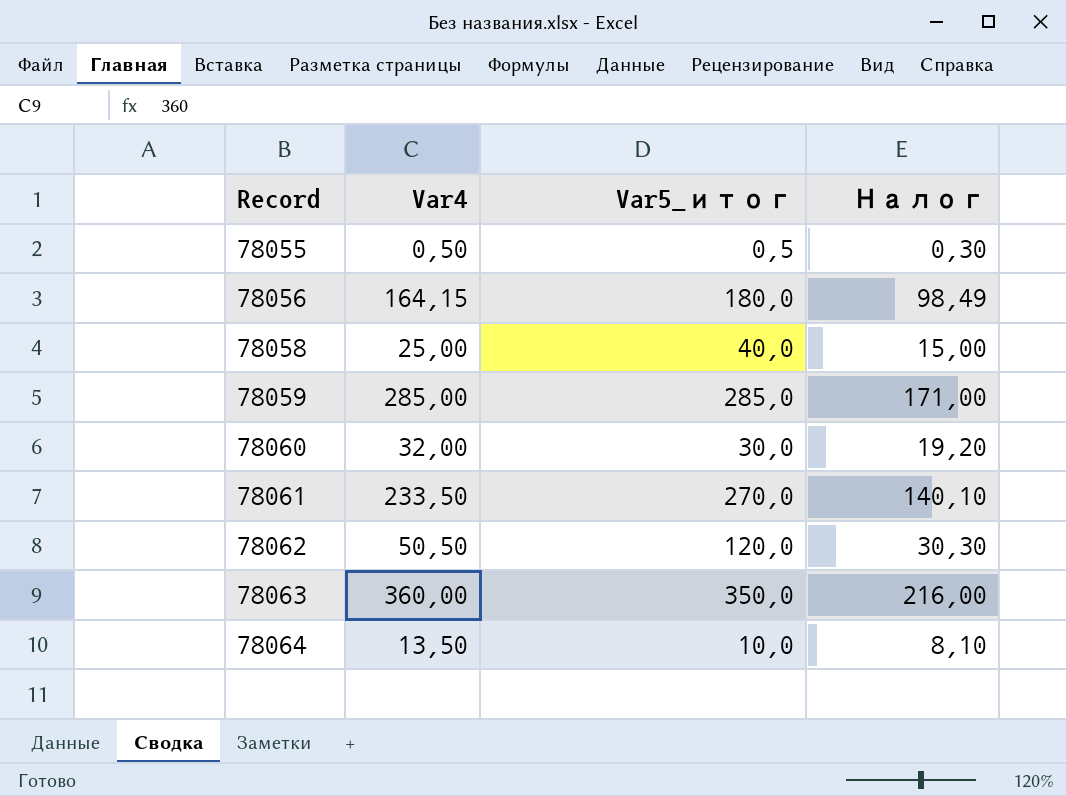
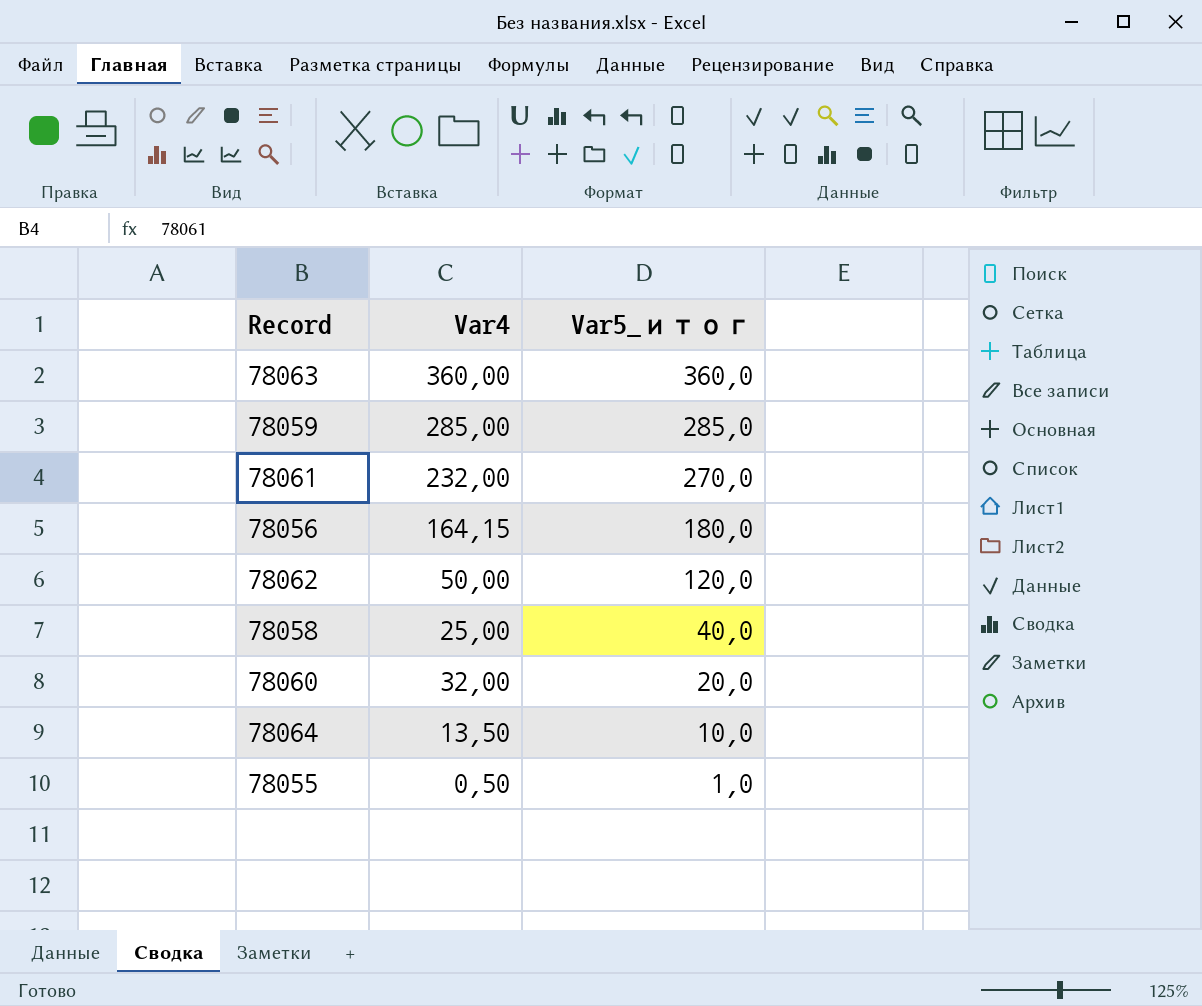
row order: Record ascending -> Var5_итог descending
column Налог | formula: [Var4] * 0,6 -> none
78063 | Var5_итог: 350,0 -> 360,0
78061 | Var4: 233,50 -> 232,00
78062 | Var4: 50,50 -> 50,00
78060 | Var5_итог: 30,0 -> 20,0
78055 | Var5_итог: 0,5 -> 1,0

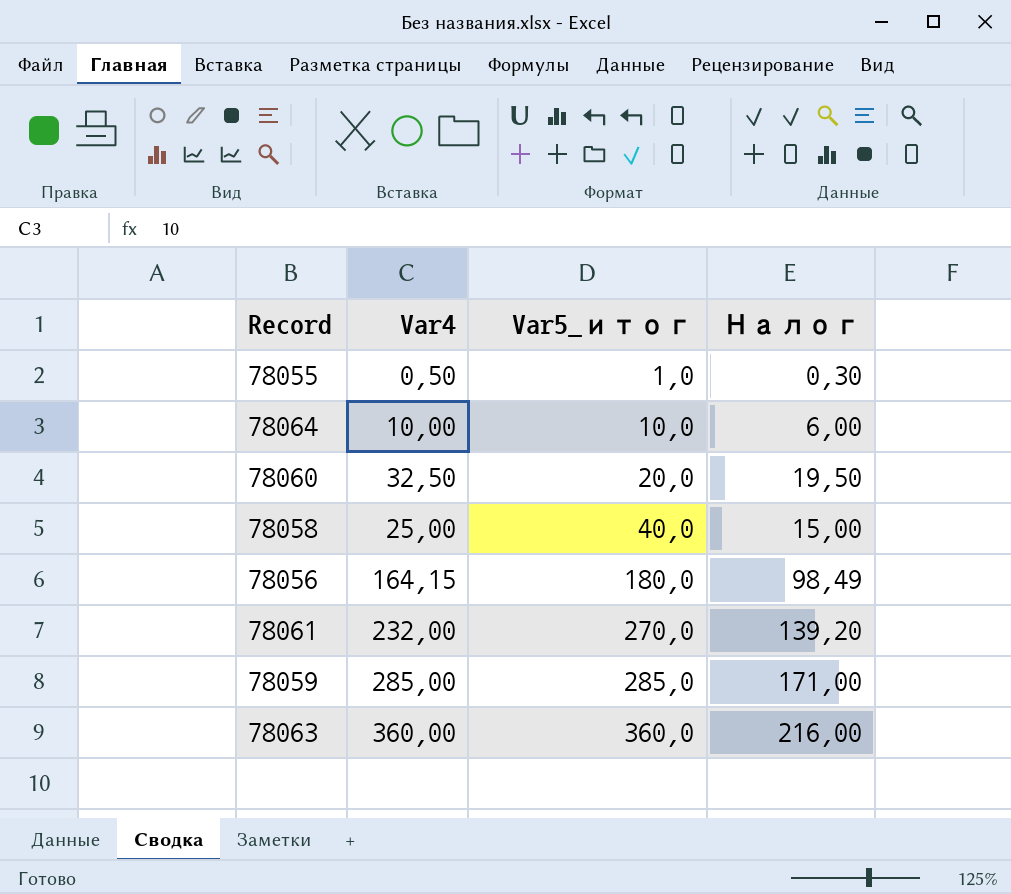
row order: Var5_итог descending -> Var5_итог ascending
column Налог | formula: none -> [Var4] * 0,6
row 78062: 50,00 | 120,0 -> none
78064 | Var4: 13,50 -> 10,00
78060 | Var4: 32,00 -> 32,50

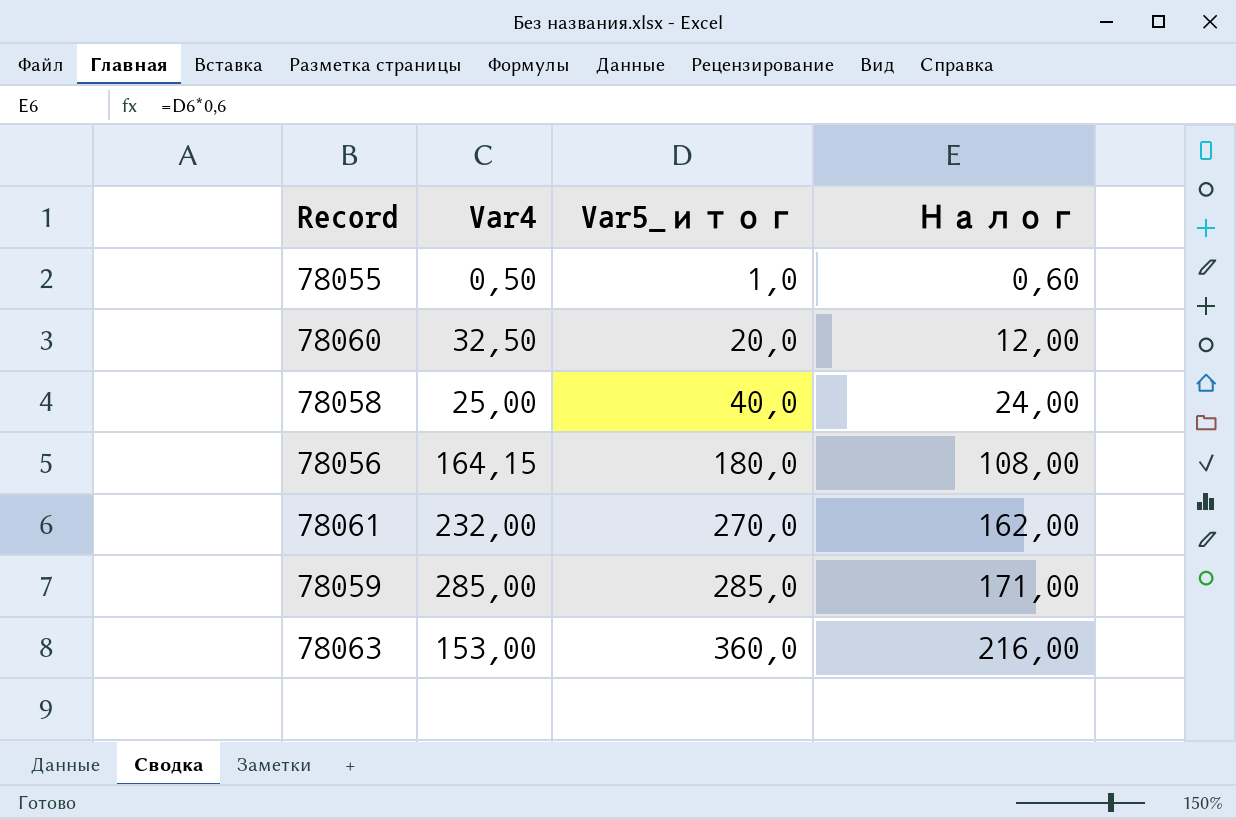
column Налог | formula: [Var4] * 0,6 -> [Var5_итог] * 0,6
row 78064: 10,00 | 10,0 | 6,00 -> none
78063 | Var4: 360,00 -> 153,00

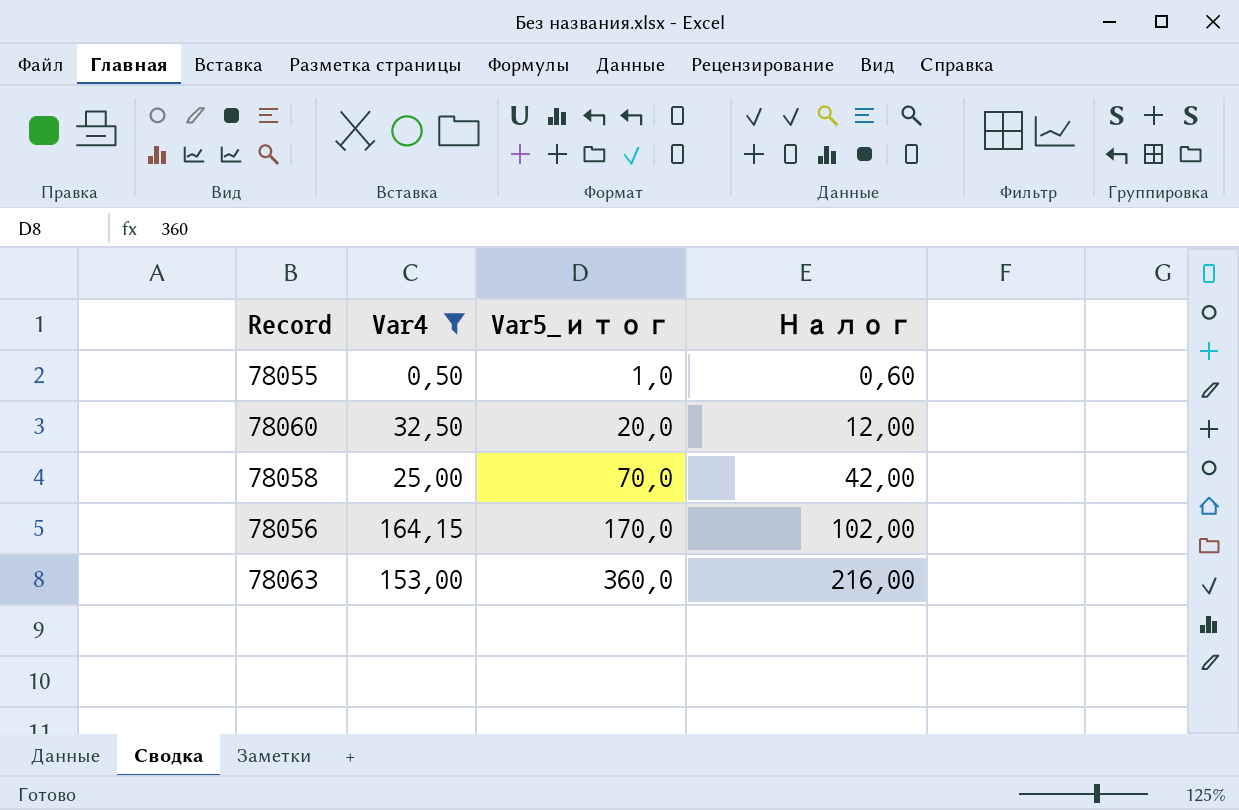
filter: none -> Var4 <= 164,15
78058 | Var5_итог: 40,0 -> 70,0
78058 | Налог: 24,00 -> 42,00
78056 | Var5_итог: 180,0 -> 170,0
78056 | Налог: 108,00 -> 102,00

